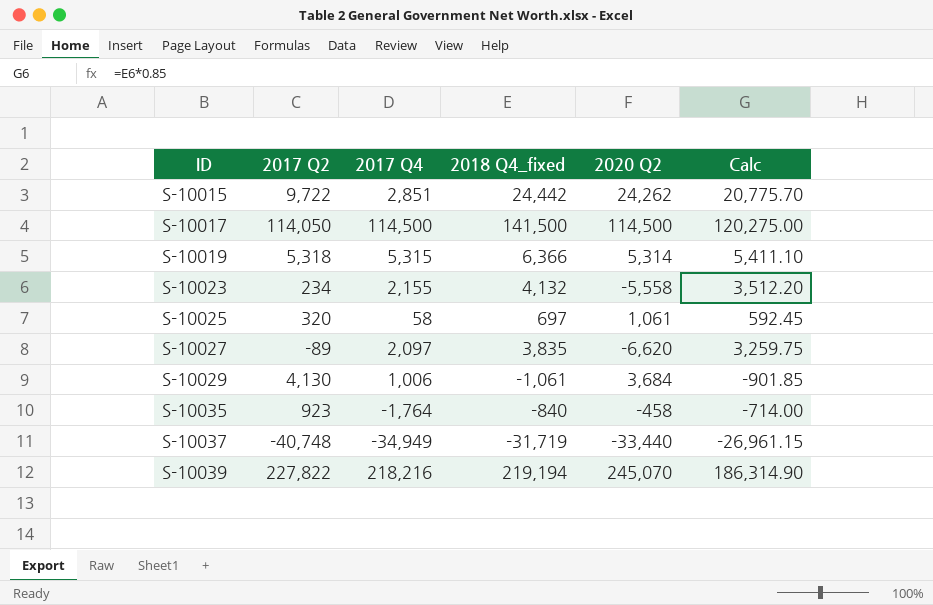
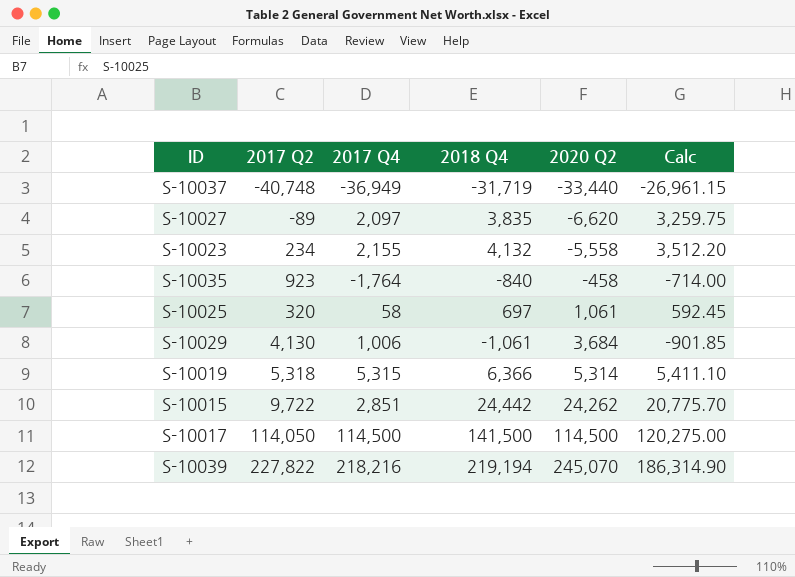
row order: ID ascending -> 2020 Q2 ascending
column name: 2018 Q4_fixed -> 2018 Q4
S-10037 | 2017 Q4: -34,949 -> -36,949

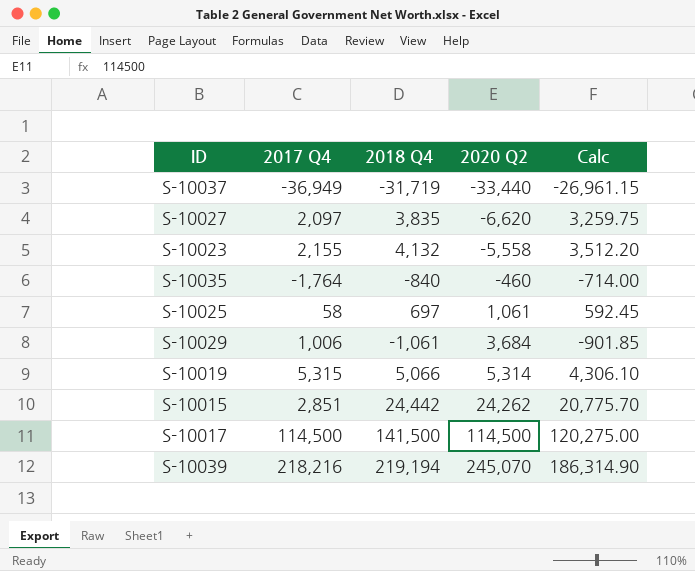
column 2017 Q2 | position: 2 -> none
S-10035 | 2020 Q2: -458 -> -460
S-10019 | 2018 Q4: 6,366 -> 5,066
S-10019 | Calc: 5,411.10 -> 4,306.10

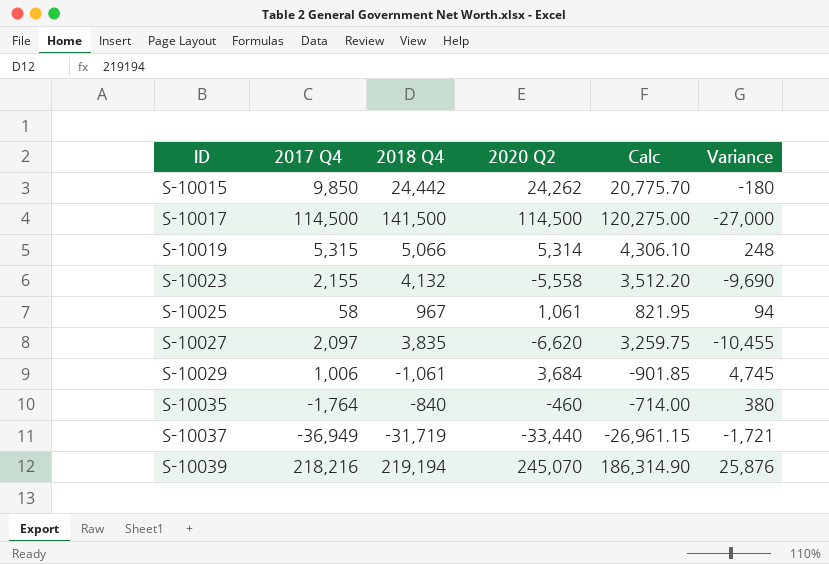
row order: 2020 Q2 ascending -> ID ascending
column Variance | formula: none -> [2020 Q2] - [2018 Q4]
S-10015 | 2017 Q4: 2,851 -> 9,850
S-10025 | 2018 Q4: 697 -> 967
S-10025 | Calc: 592.45 -> 821.95

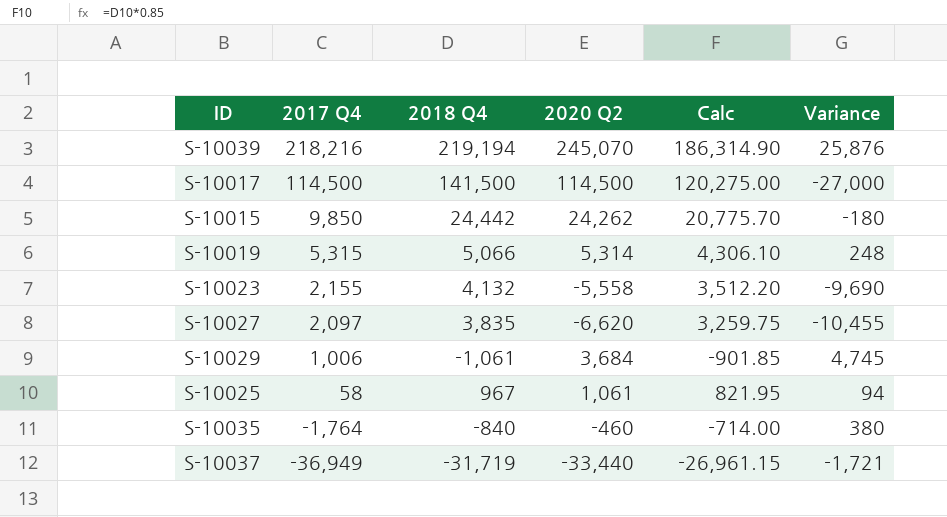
row order: ID ascending -> 2017 Q4 descending

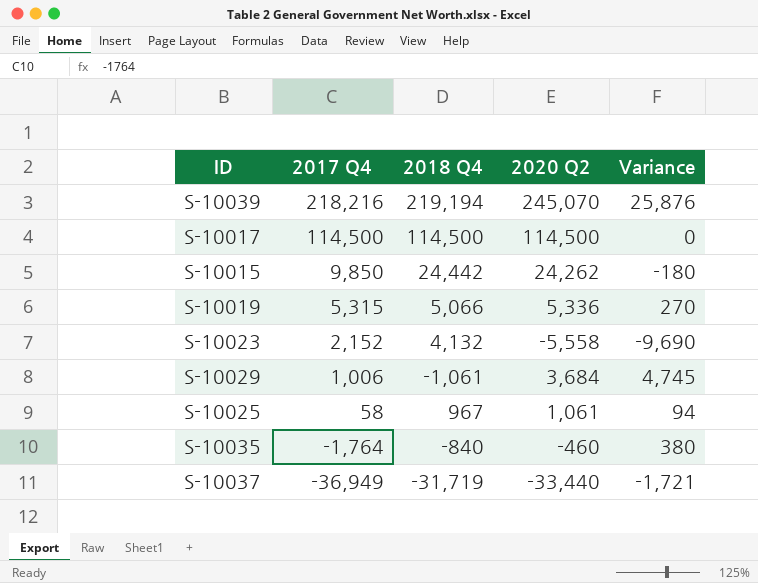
column Calc | formula: [2018 Q4] * 0.85 -> none
row S-10027: 2,097 | 3,835 | -6,620 | 3,259.75 | -10,455 -> none
S-10017 | 2018 Q4: 141,500 -> 114,500
S-10017 | Variance: -27,000 -> 0
S-10019 | 2020 Q2: 5,314 -> 5,336
S-10019 | Variance: 248 -> 270
S-10023 | 2017 Q4: 2,155 -> 2,152

